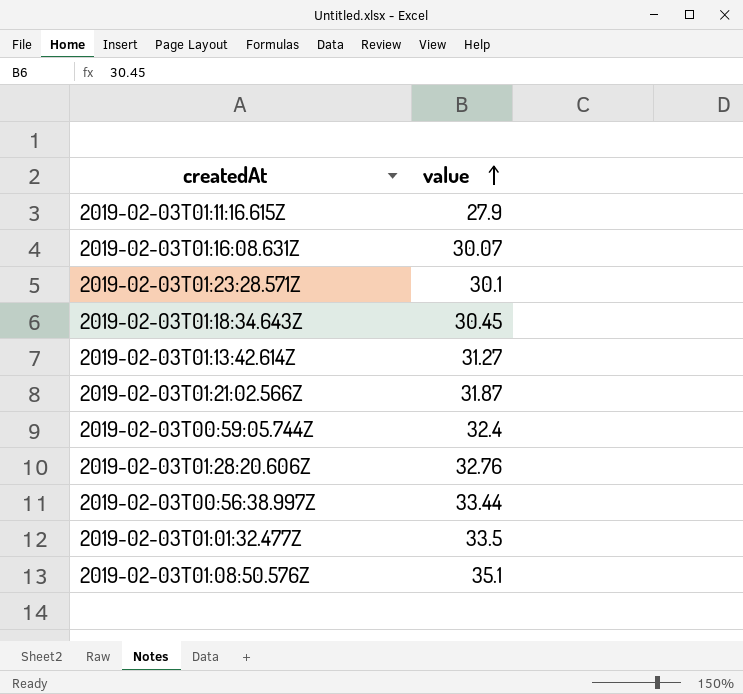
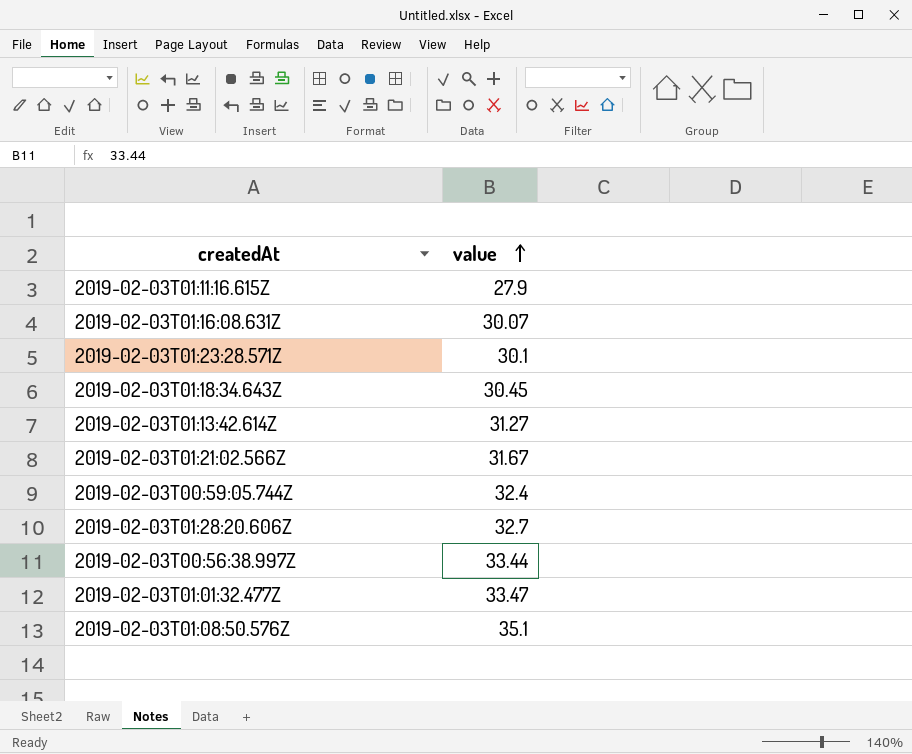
2019-02-03T01:21:02.566Z | value: 31.87 -> 31.67
2019-02-03T01:28:20.606Z | value: 32.76 -> 32.7
2019-02-03T01:01:32.477Z | value: 33.5 -> 33.47

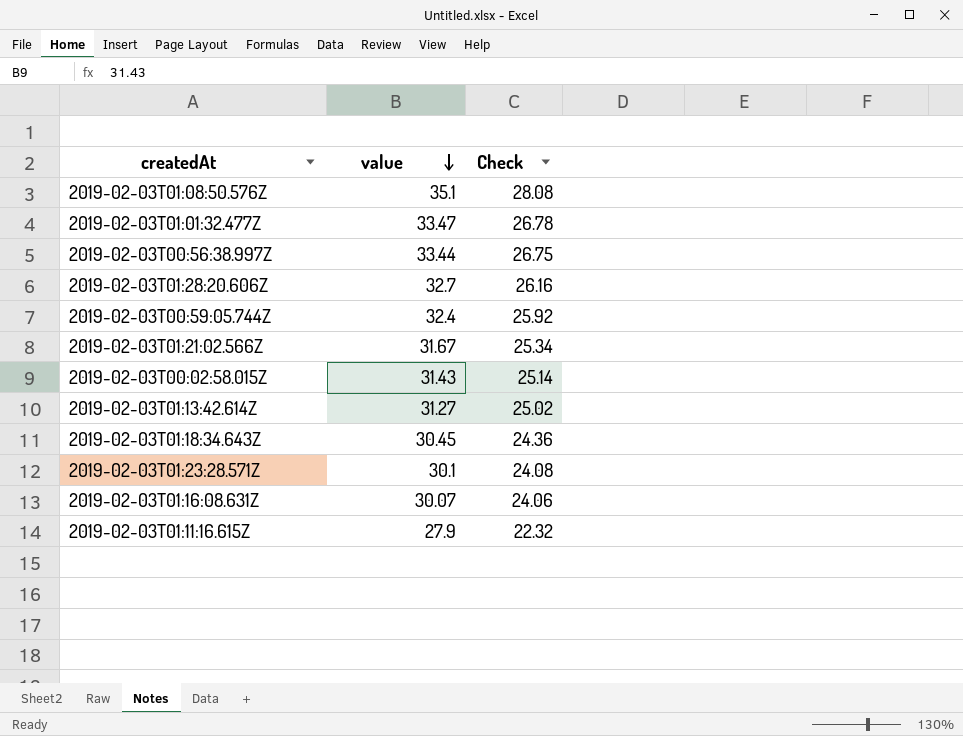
row order: value ascending -> value descending
column Check | formula: none -> [value] * 0.8
row 2019-02-03T00:02:58.015Z: none -> 31.43 | 25.14

